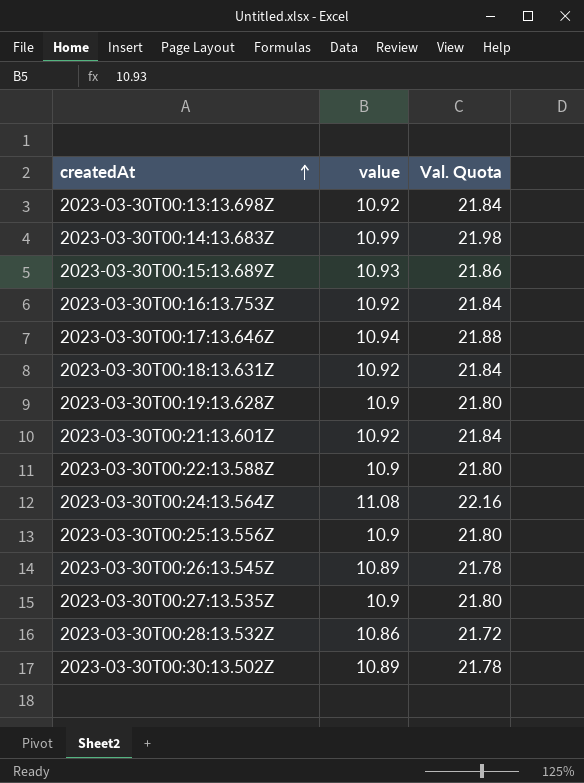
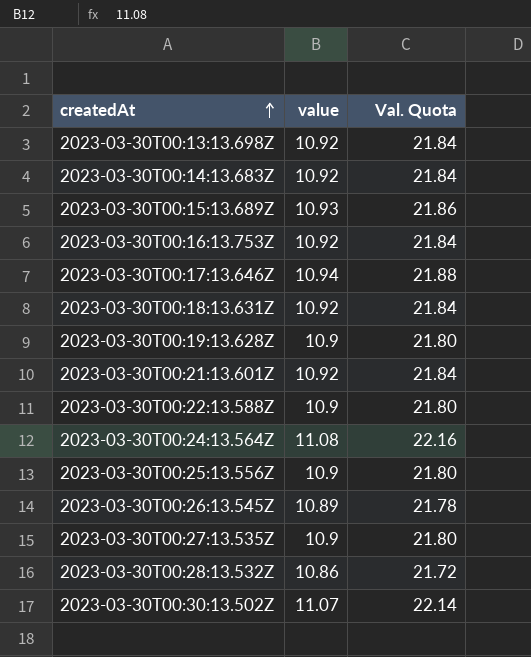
2023-03-30T00:14:13.683Z | value: 10.99 -> 10.92
2023-03-30T00:14:13.683Z | Val. Quota: 21.98 -> 21.84
2023-03-30T00:30:13.502Z | value: 10.89 -> 11.07
2023-03-30T00:30:13.502Z | Val. Quota: 21.78 -> 22.14

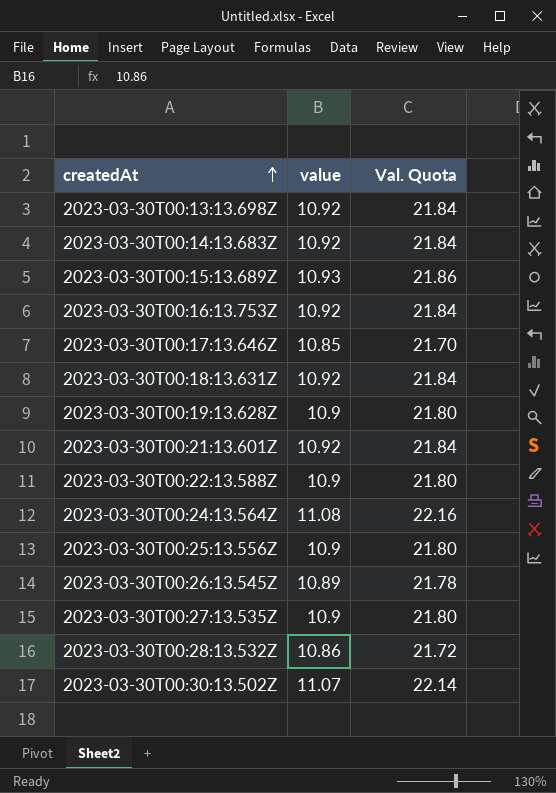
2023-03-30T00:17:13.646Z | value: 10.94 -> 10.85
2023-03-30T00:17:13.646Z | Val. Quota: 21.88 -> 21.70

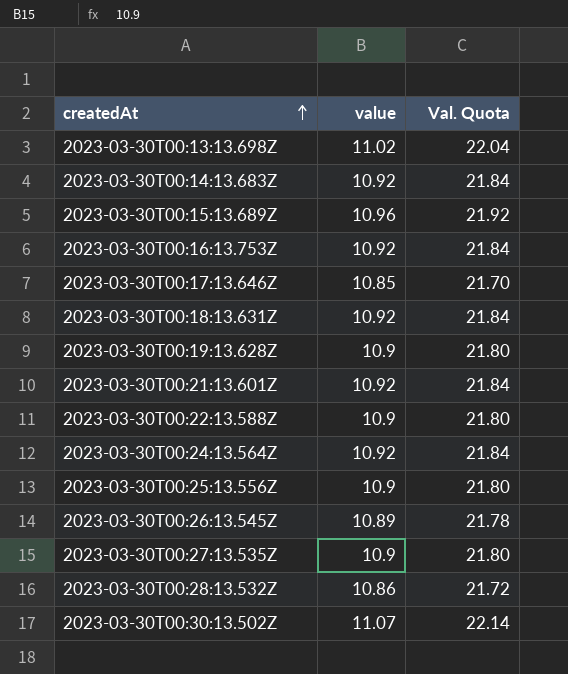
2023-03-30T00:13:13.698Z | value: 10.92 -> 11.02
2023-03-30T00:13:13.698Z | Val. Quota: 21.84 -> 22.04
2023-03-30T00:15:13.689Z | value: 10.93 -> 10.96
2023-03-30T00:15:13.689Z | Val. Quota: 21.86 -> 21.92
2023-03-30T00:24:13.564Z | value: 11.08 -> 10.92
2023-03-30T00:24:13.564Z | Val. Quota: 22.16 -> 21.84

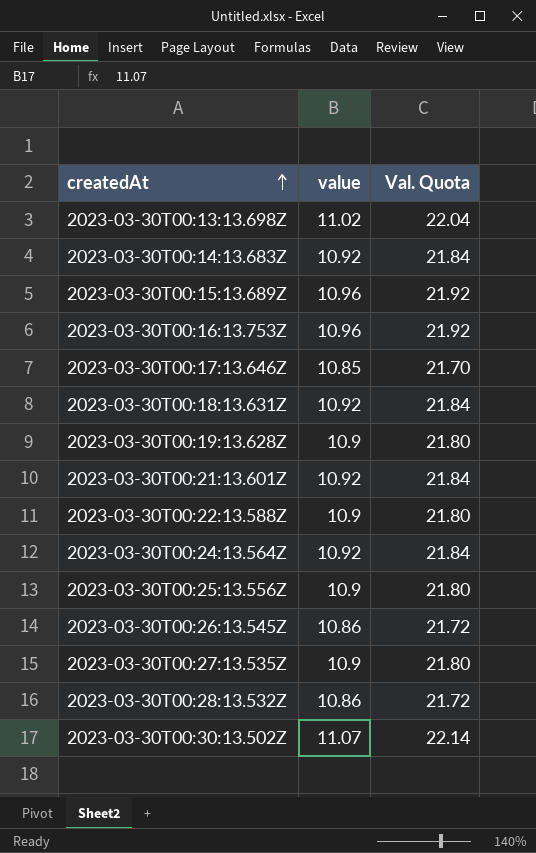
2023-03-30T00:16:13.753Z | value: 10.92 -> 10.96
2023-03-30T00:16:13.753Z | Val. Quota: 21.84 -> 21.92
2023-03-30T00:26:13.545Z | value: 10.89 -> 10.86
2023-03-30T00:26:13.545Z | Val. Quota: 21.78 -> 21.72

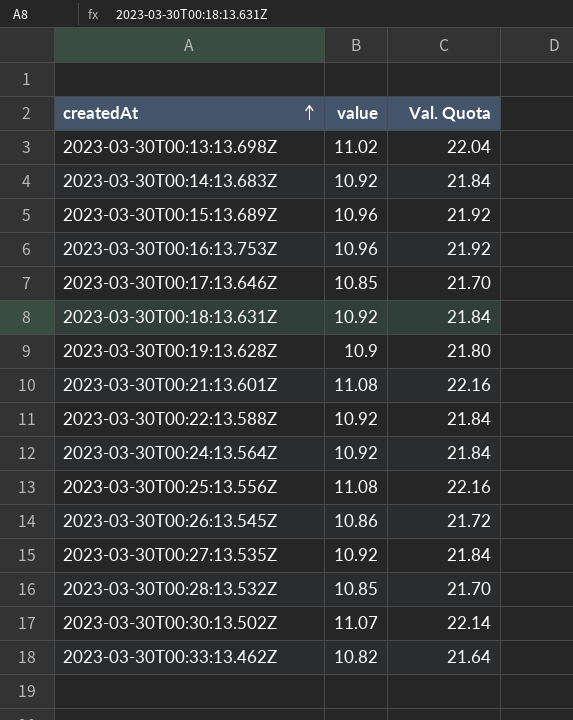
2023-03-30T00:21:13.601Z | value: 10.92 -> 11.08
2023-03-30T00:21:13.601Z | Val. Quota: 21.84 -> 22.16
2023-03-30T00:22:13.588Z | value: 10.9 -> 10.92
2023-03-30T00:22:13.588Z | Val. Quota: 21.80 -> 21.84
2023-03-30T00:25:13.556Z | value: 10.9 -> 11.08
2023-03-30T00:25:13.556Z | Val. Quota: 21.80 -> 22.16
2023-03-30T00:27:13.535Z | value: 10.9 -> 10.92
2023-03-30T00:27:13.535Z | Val. Quota: 21.80 -> 21.84
2023-03-30T00:28:13.532Z | value: 10.86 -> 10.85
2023-03-30T00:28:13.532Z | Val. Quota: 21.72 -> 21.70
row 2023-03-30T00:33:13.462Z: none -> 10.82 | 21.64

